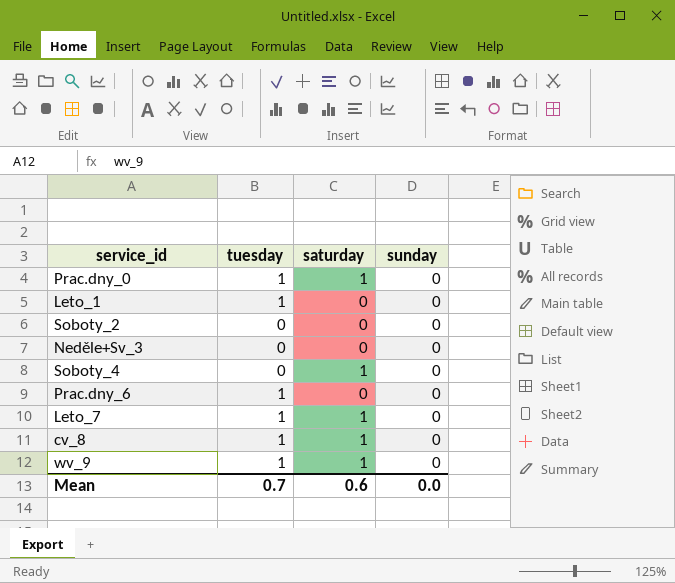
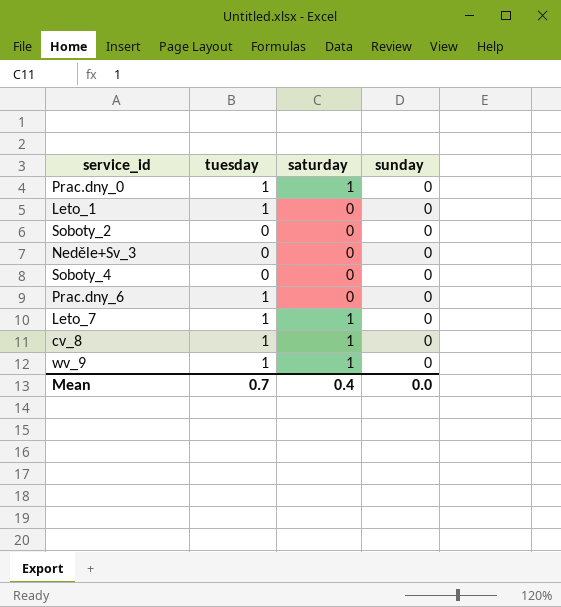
Soboty_4 | saturday: 1 -> 0
Mean | saturday: 0.6 -> 0.4

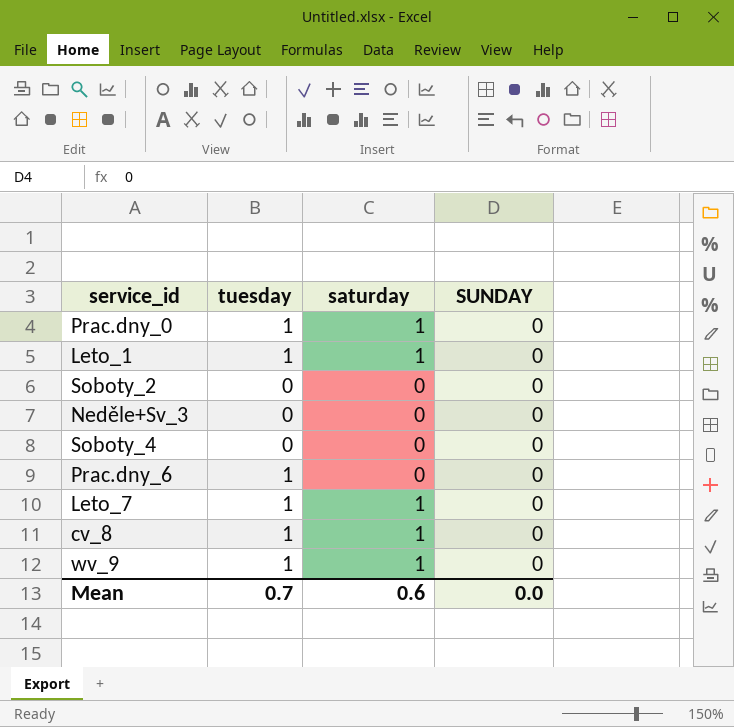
column name: sunday -> SUNDAY
Leto_1 | saturday: 0 -> 1
Mean | saturday: 0.4 -> 0.6

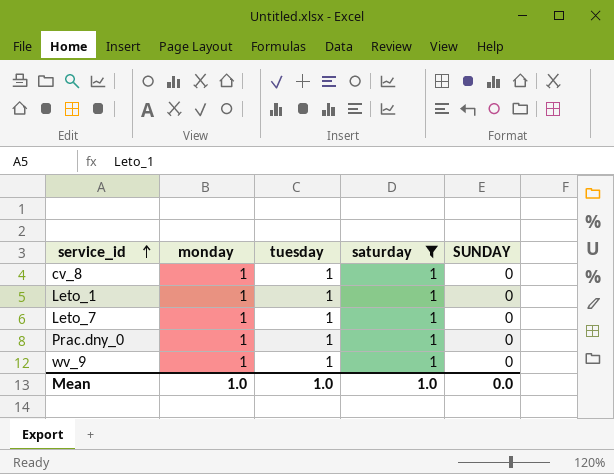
filter: none -> saturday = 1
row order: none -> service_id ascending
column monday | position: none -> 2
Mean | tuesday: 0.7 -> 1.0
Mean | saturday: 0.6 -> 1.0

